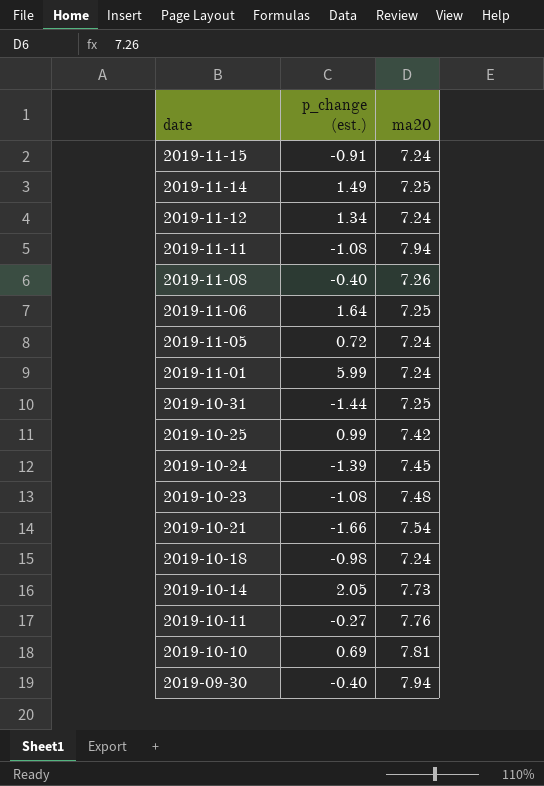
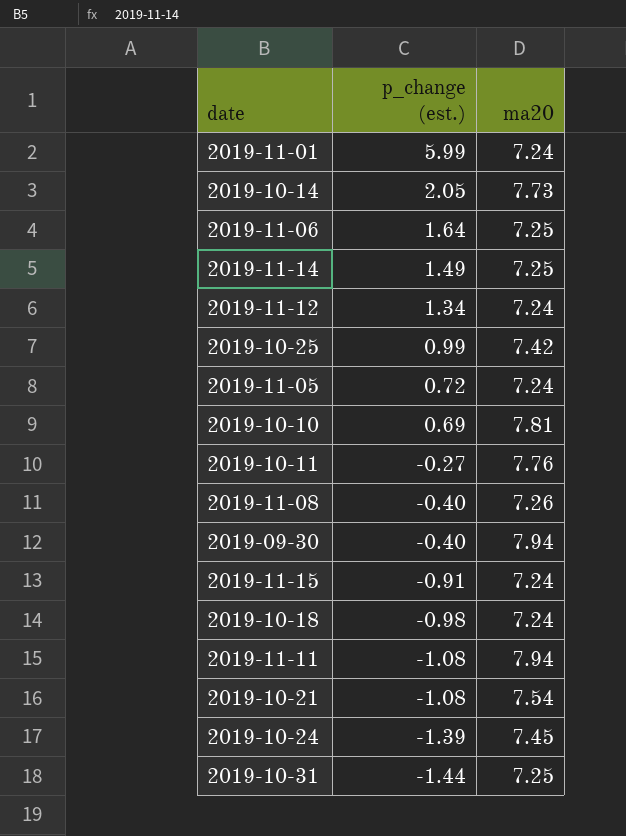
row order: date descending -> p_change (est.) descending
row 2019-10-23: -1.08 | 7.48 -> none
2019-10-21 | p_change (est.): -1.66 -> -1.08

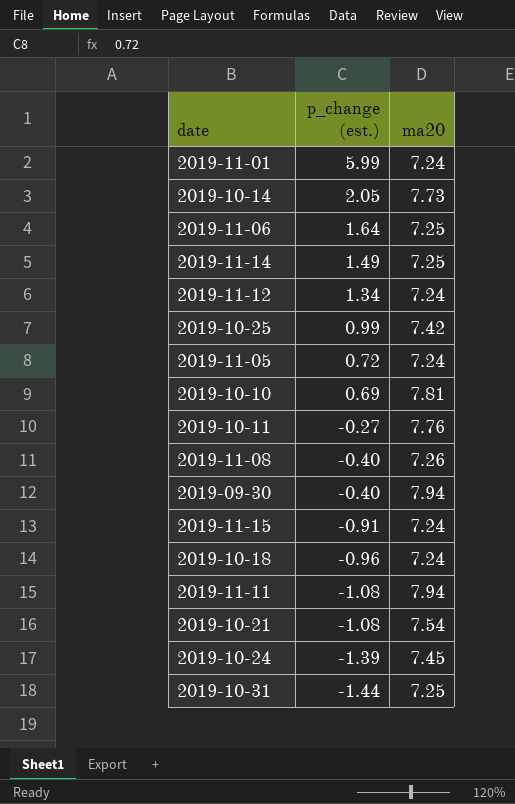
2019-10-18 | p_change (est.): -0.98 -> -0.96

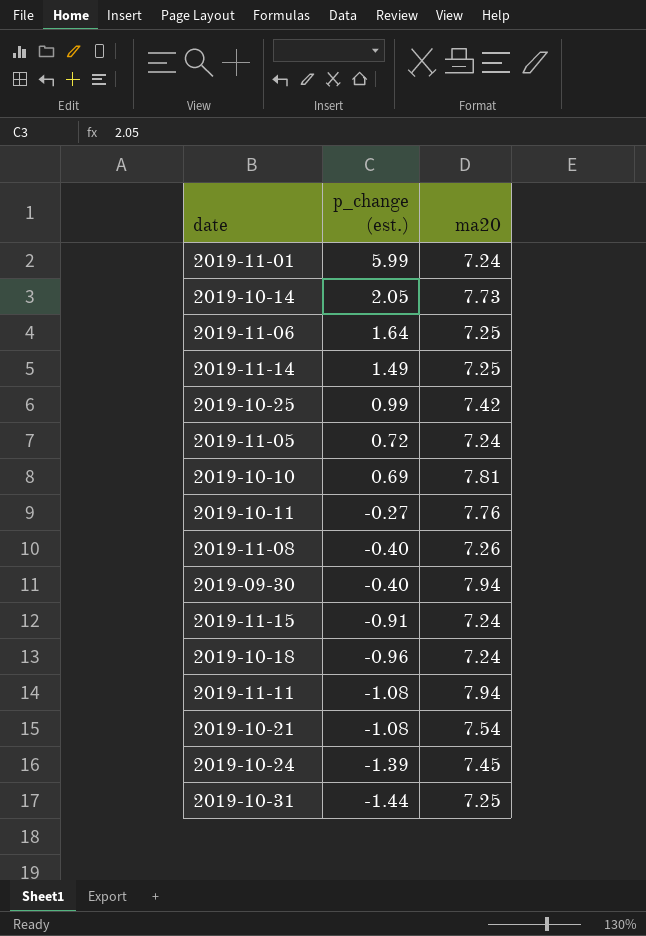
row 2019-11-12: 1.34 | 7.24 -> none

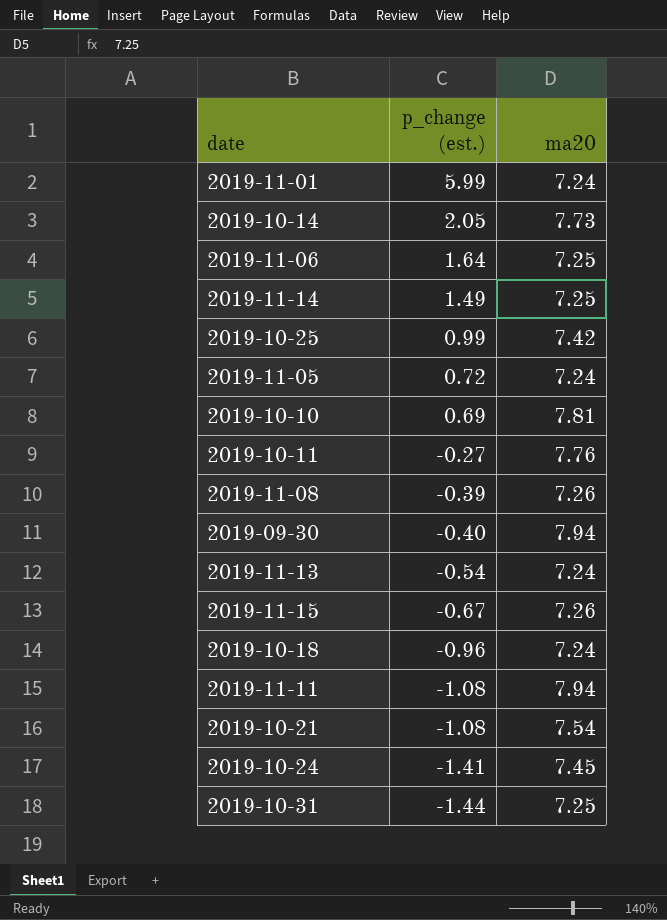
2019-11-08 | p_change (est.): -0.40 -> -0.39
row 2019-11-13: none -> -0.54 | 7.24
2019-11-15 | p_change (est.): -0.91 -> -0.67
2019-11-15 | ma20: 7.24 -> 7.26
2019-10-24 | p_change (est.): -1.39 -> -1.41

